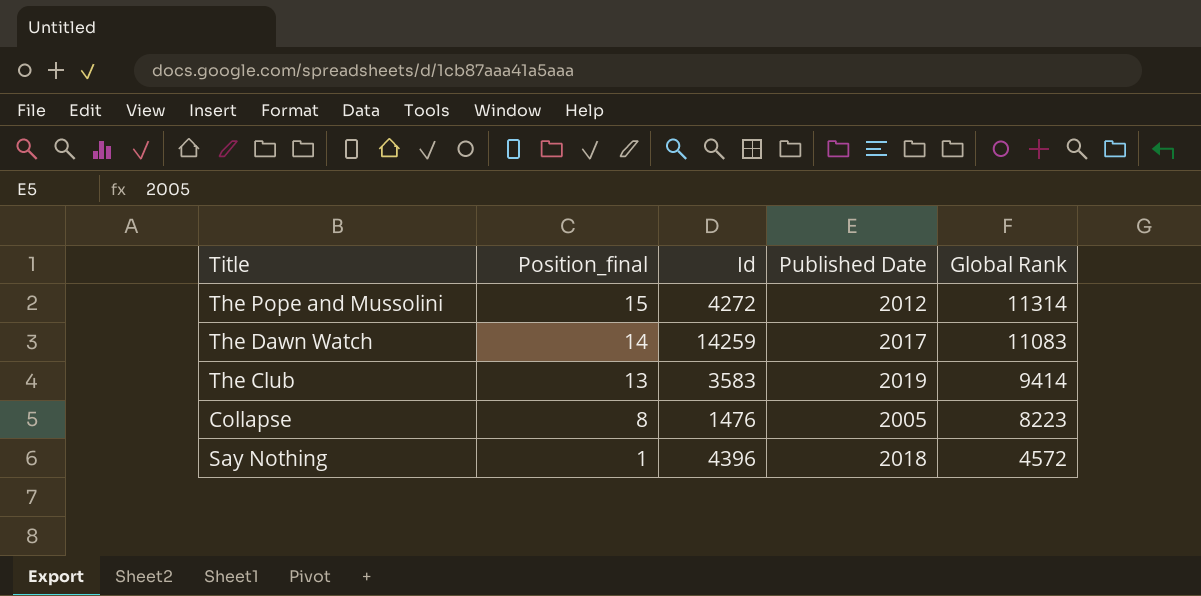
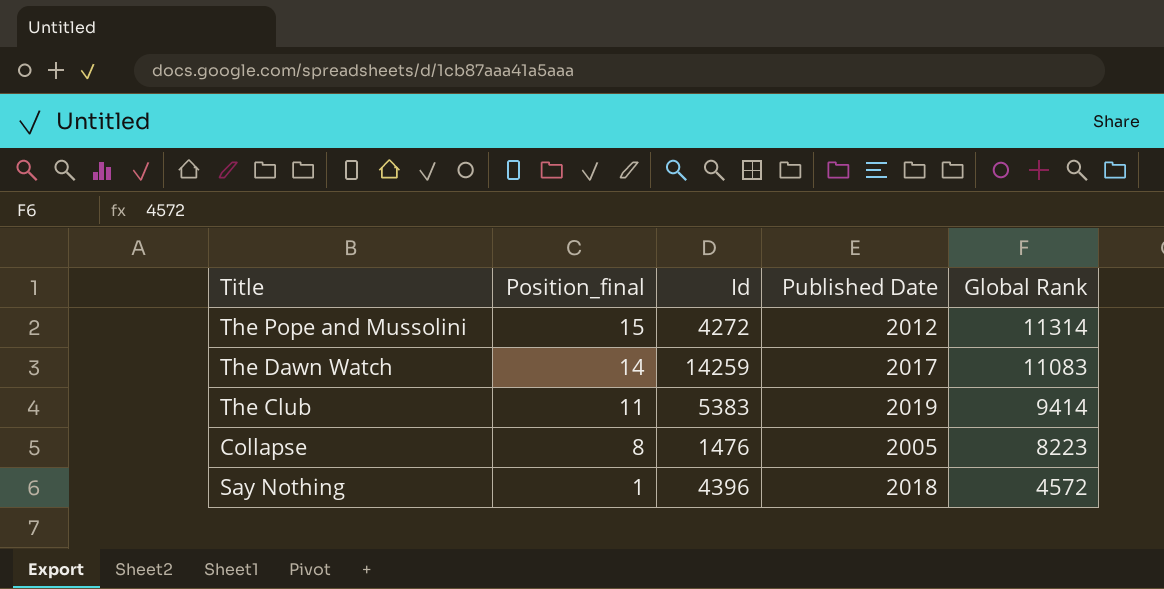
The Club | Position_final: 13 -> 11
The Club | Id: 3583 -> 5383

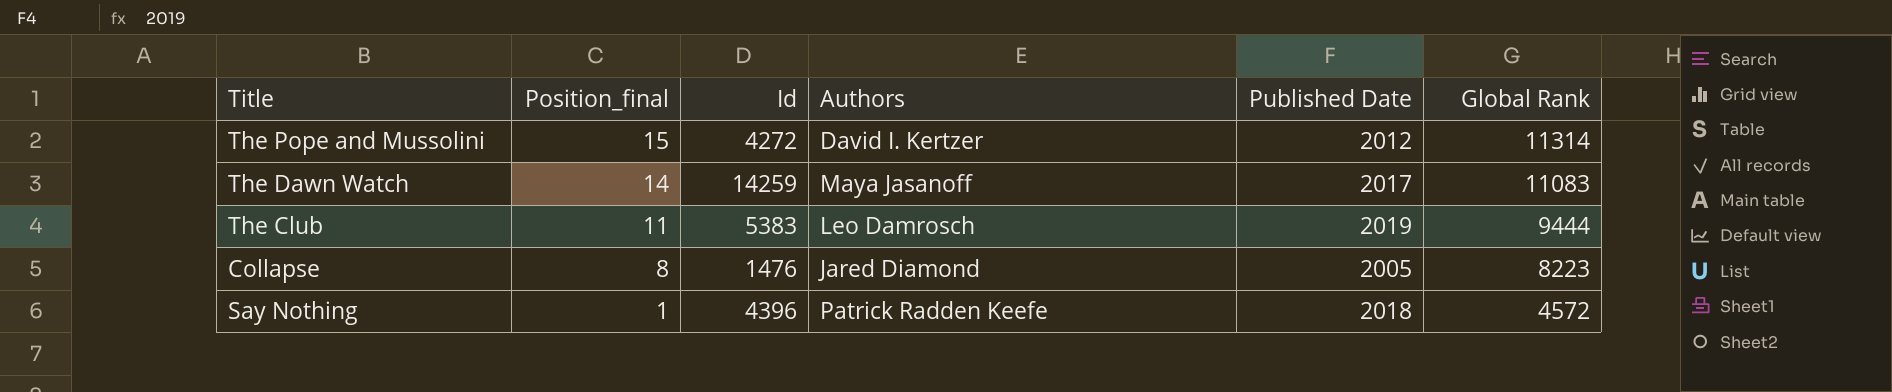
column Authors | position: none -> 4
The Club | Global Rank: 9414 -> 9444

